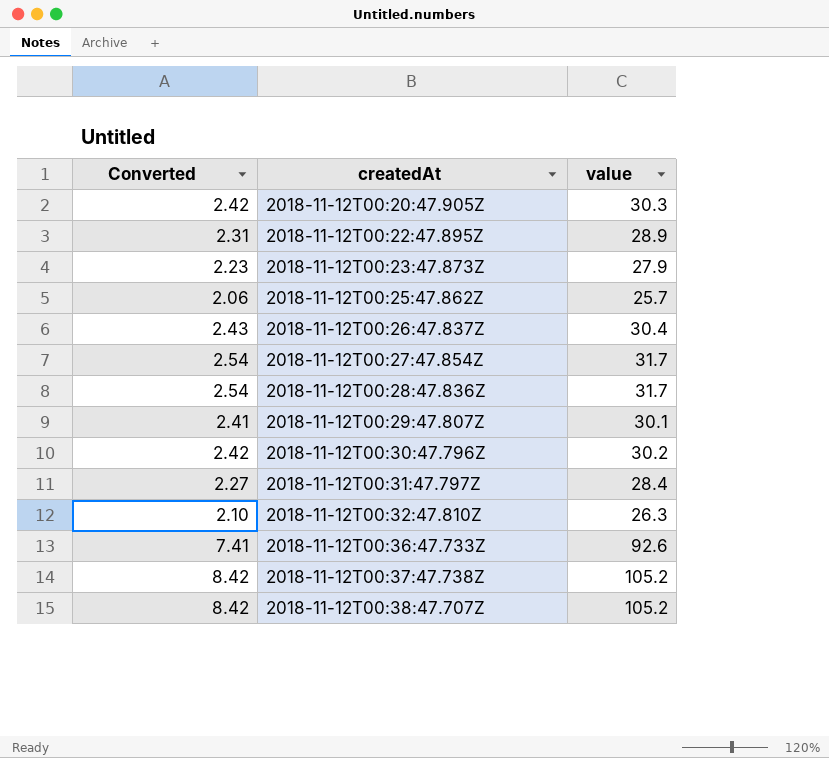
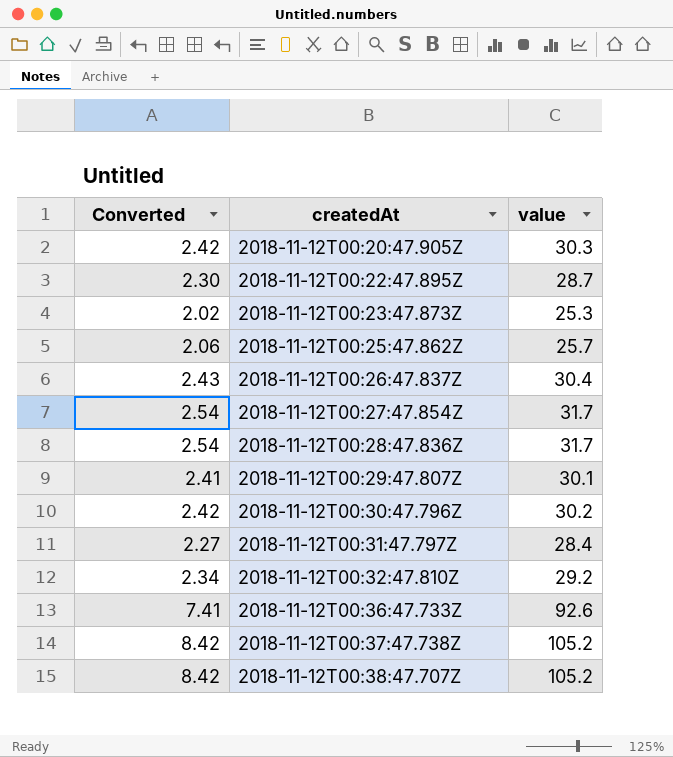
2018-11-12T00:22:47.895Z | Converted: 2.31 -> 2.30
2018-11-12T00:22:47.895Z | value: 28.9 -> 28.7
2018-11-12T00:23:47.873Z | Converted: 2.23 -> 2.02
2018-11-12T00:23:47.873Z | value: 27.9 -> 25.3
2018-11-12T00:32:47.810Z | Converted: 2.10 -> 2.34
2018-11-12T00:32:47.810Z | value: 26.3 -> 29.2

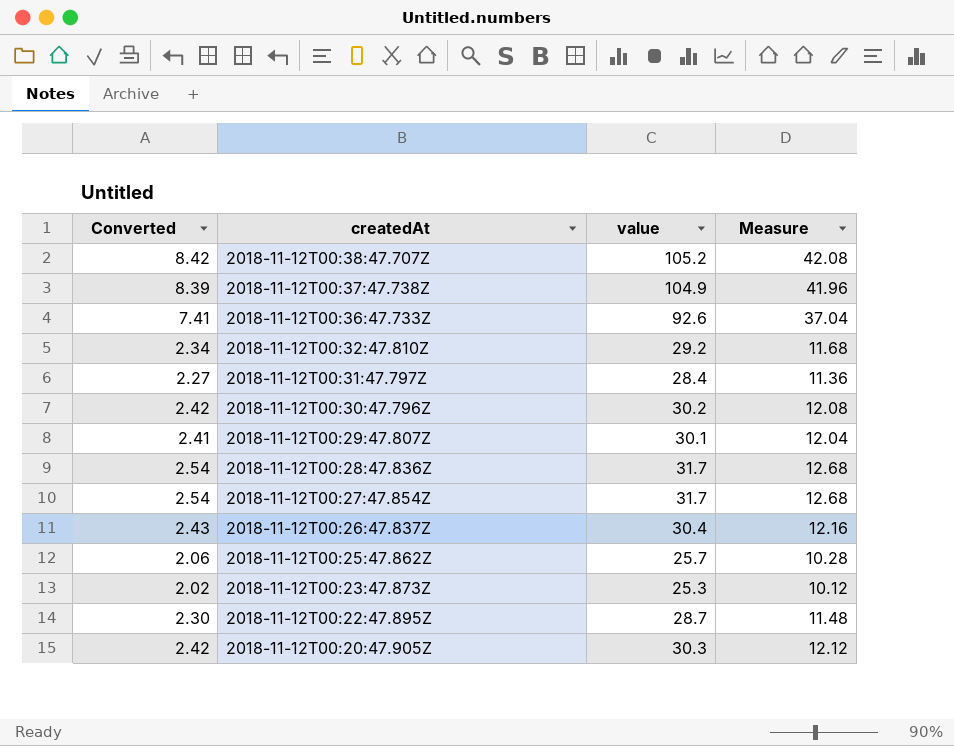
row order: createdAt ascending -> createdAt descending
column Measure | formula: none -> [value] * 0.4
2018-11-12T00:37:47.738Z | Converted: 8.42 -> 8.39
2018-11-12T00:37:47.738Z | value: 105.2 -> 104.9

